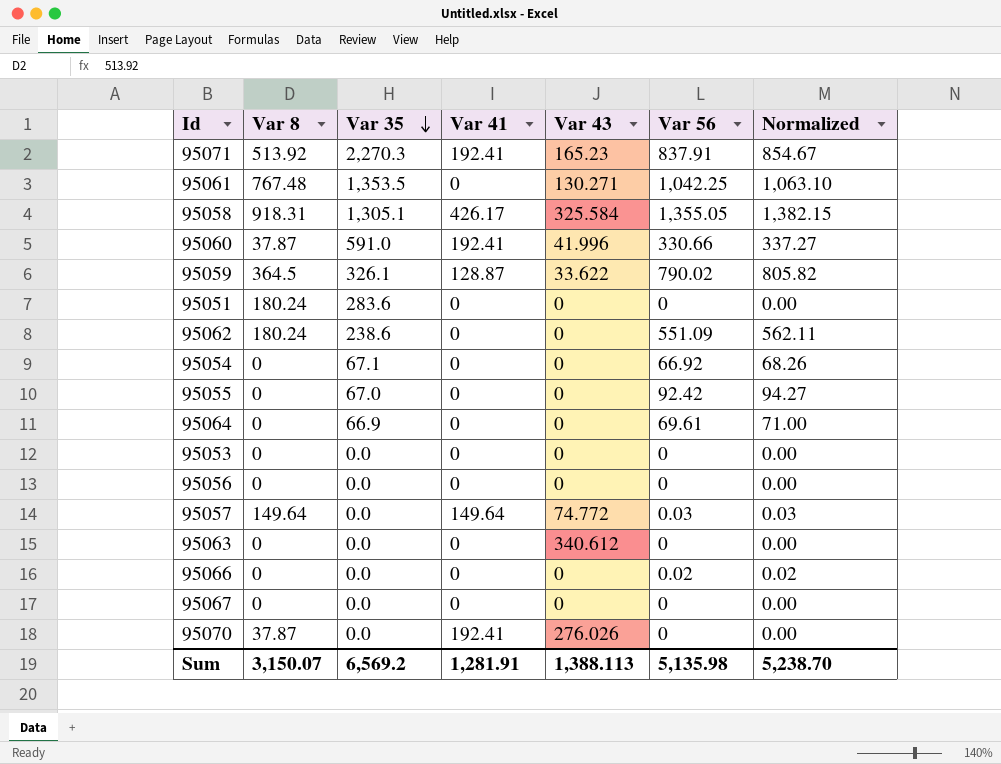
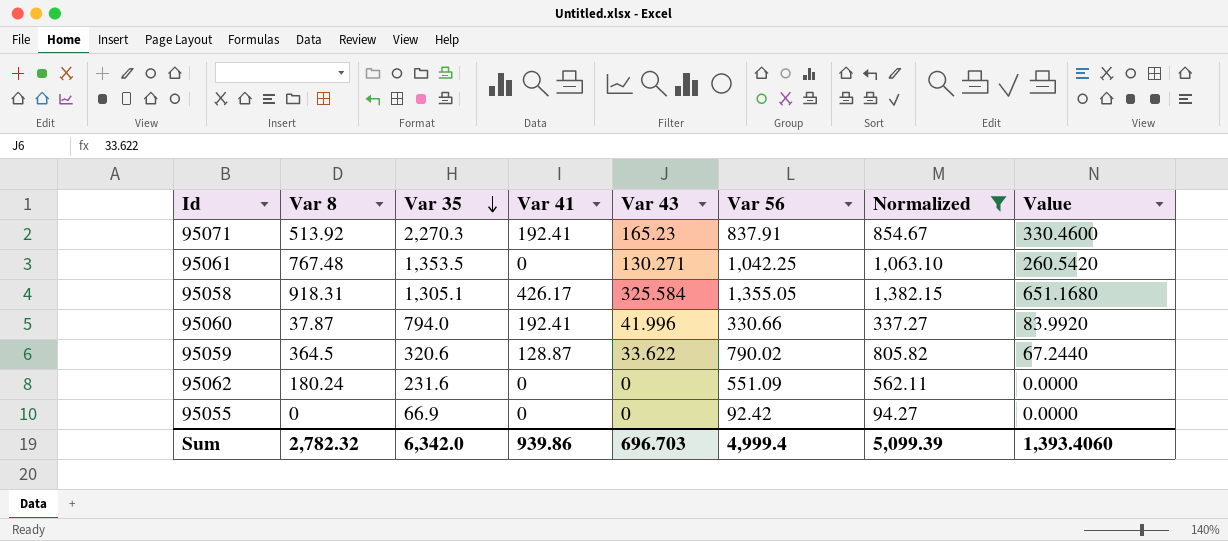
filter: none -> Normalized >= 94.27
column Value | formula: none -> [Var 43] * 2
95060 | Var 35: 591.0 -> 794.0
95059 | Var 35: 326.1 -> 320.6
95062 | Var 35: 238.6 -> 231.6
95055 | Var 35: 67.0 -> 66.9
Sum | Var 8: 3,150.07 -> 2,782.32
Sum | Var 35: 6,569.2 -> 6,342.0
Sum | Var 41: 1,281.91 -> 939.86
Sum | Var 43: 1,388.113 -> 696.703
Sum | Var 56: 5,135.98 -> 4,999.4
Sum | Normalized: 5,238.70 -> 5,099.39

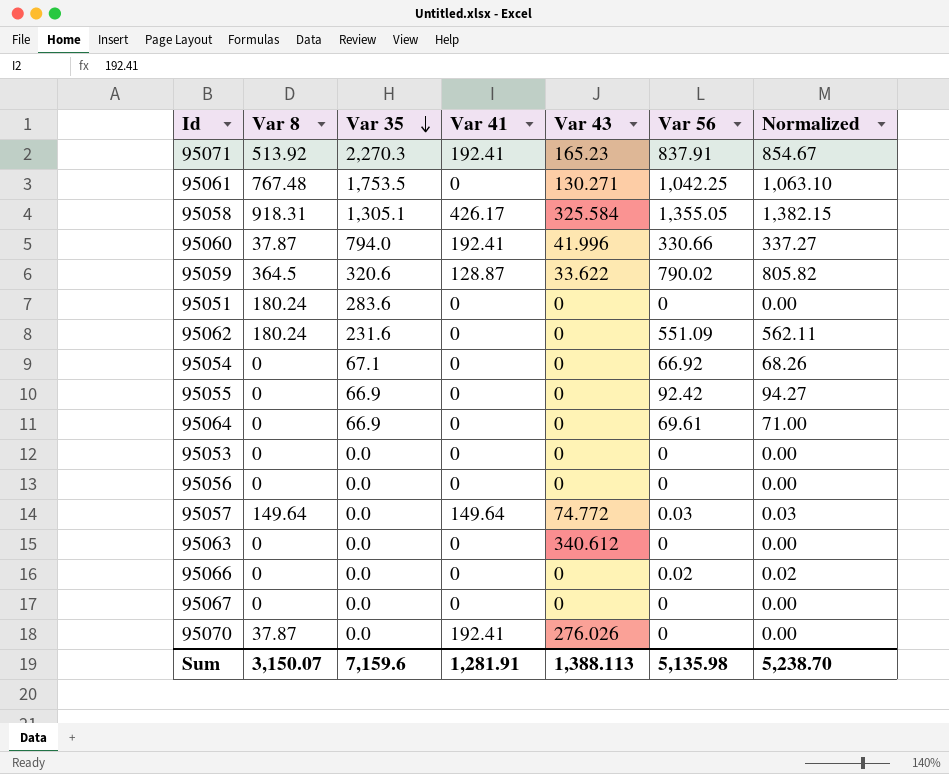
filter: Normalized >= 94.27 -> none
column Value | formula: [Var 43] * 2 -> none
95061 | Var 35: 1,353.5 -> 1,753.5
Sum | Var 8: 2,782.32 -> 3,150.07
Sum | Var 35: 6,342.0 -> 7,159.6
Sum | Var 41: 939.86 -> 1,281.91
Sum | Var 43: 696.703 -> 1,388.113
Sum | Var 56: 4,999.4 -> 5,135.98
Sum | Normalized: 5,099.39 -> 5,238.70

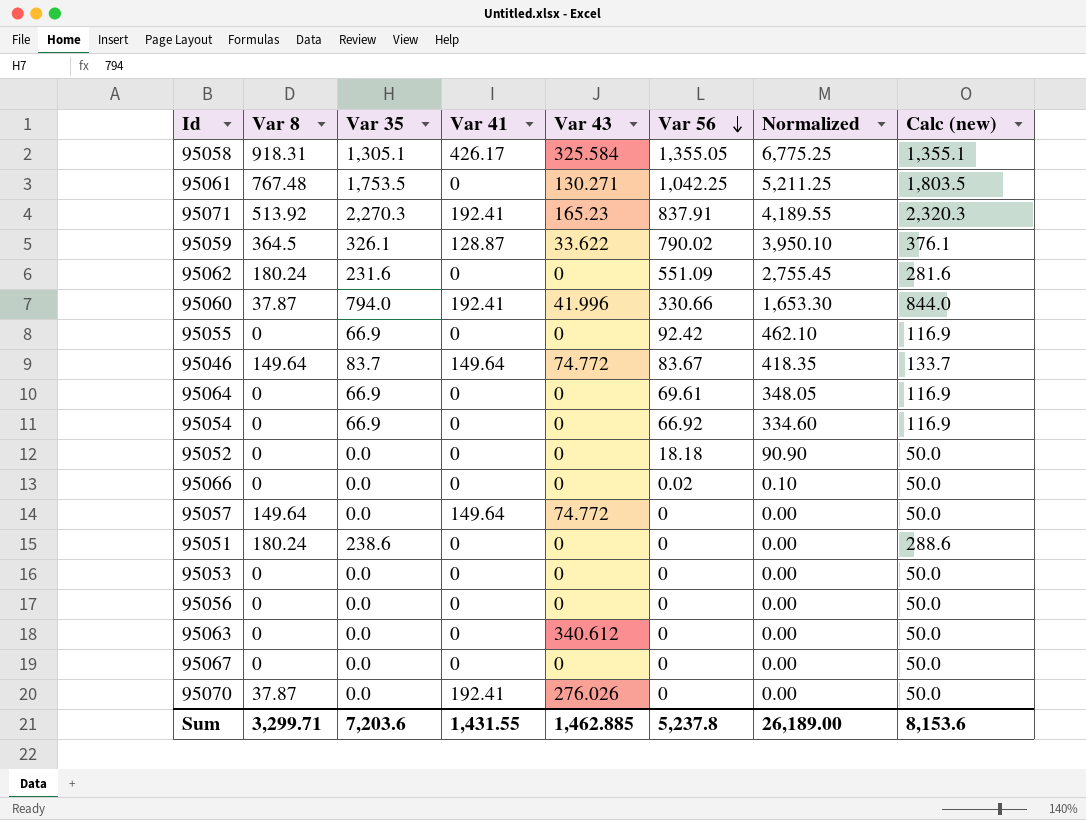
row order: Var 35 descending -> Var 56 descending
column Normalized | formula: [Var 56] * 1.02 -> [Var 56] * 5
column Calc (new) | formula: none -> [Var 35] + 50
95059 | Var 35: 320.6 -> 326.1
row 95046: none -> 149.64 | 83.7 | 149.64 | 74.772 | 83.67 | 418.35 | 133.7
95054 | Var 35: 67.1 -> 66.9
row 95052: none -> 0 | 0.0 | 0 | 0 | 18.18 | 90.90 | 50.0
95057 | Var 56: 0.03 -> 0
95051 | Var 35: 283.6 -> 238.6
Sum | Var 8: 3,150.07 -> 3,299.71
Sum | Var 35: 7,159.6 -> 7,203.6
Sum | Var 41: 1,281.91 -> 1,431.55
Sum | Var 43: 1,388.113 -> 1,462.885
Sum | Var 56: 5,135.98 -> 5,237.8
Sum | Normalized: 5,238.70 -> 26,189.00

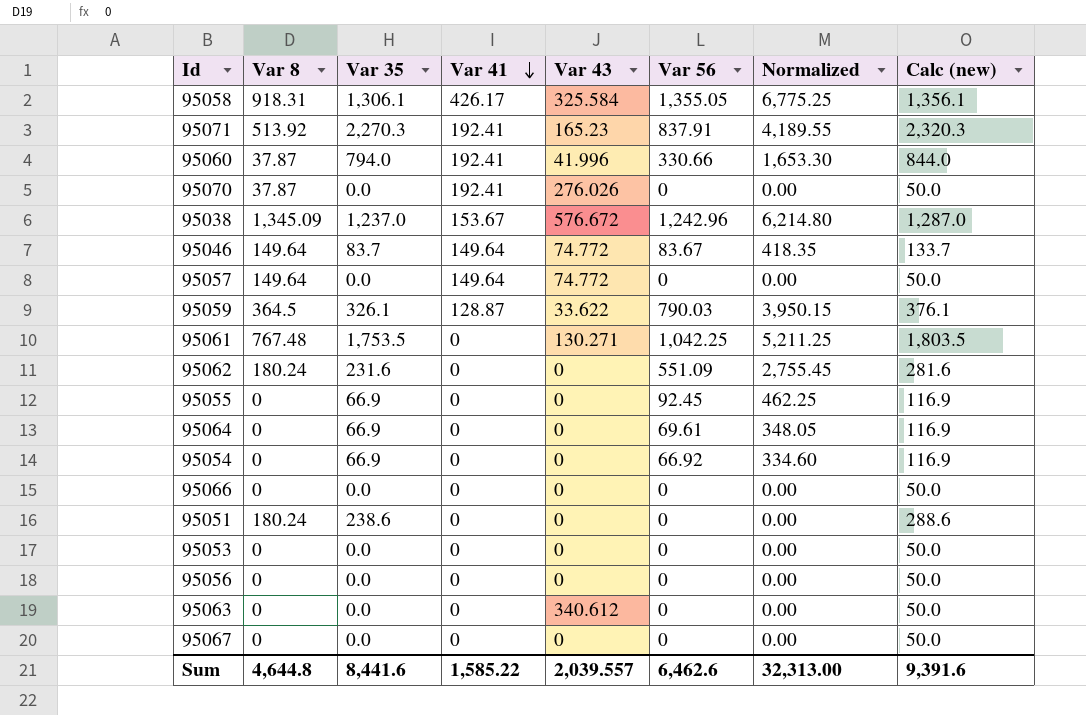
row order: Var 56 descending -> Var 41 descending
row 95052: 0 | 0.0 | 0 | 0 | 18.18 | 90.90 | 50.0 -> none
95058 | Var 35: 1,305.1 -> 1,306.1
95058 | Calc (new): 1,355.1 -> 1,356.1
row 95038: none -> 1,345.09 | 1,237.0 | 153.67 | 576.672 | 1,242.96 | 6,214.80 | 1,287.0
95059 | Var 56: 790.02 -> 790.03
95059 | Normalized: 3,950.10 -> 3,950.15
95055 | Var 56: 92.42 -> 92.45
95055 | Normalized: 462.10 -> 462.25
95066 | Var 56: 0.02 -> 0
95066 | Normalized: 0.10 -> 0.00
Sum | Var 8: 3,299.71 -> 4,644.8
Sum | Var 35: 7,203.6 -> 8,441.6
Sum | Var 41: 1,431.55 -> 1,585.22
Sum | Var 43: 1,462.885 -> 2,039.557
Sum | Var 56: 5,237.8 -> 6,462.6
Sum | Normalized: 26,189.00 -> 32,313.00
Sum | Calc (new): 8,153.6 -> 9,391.6

